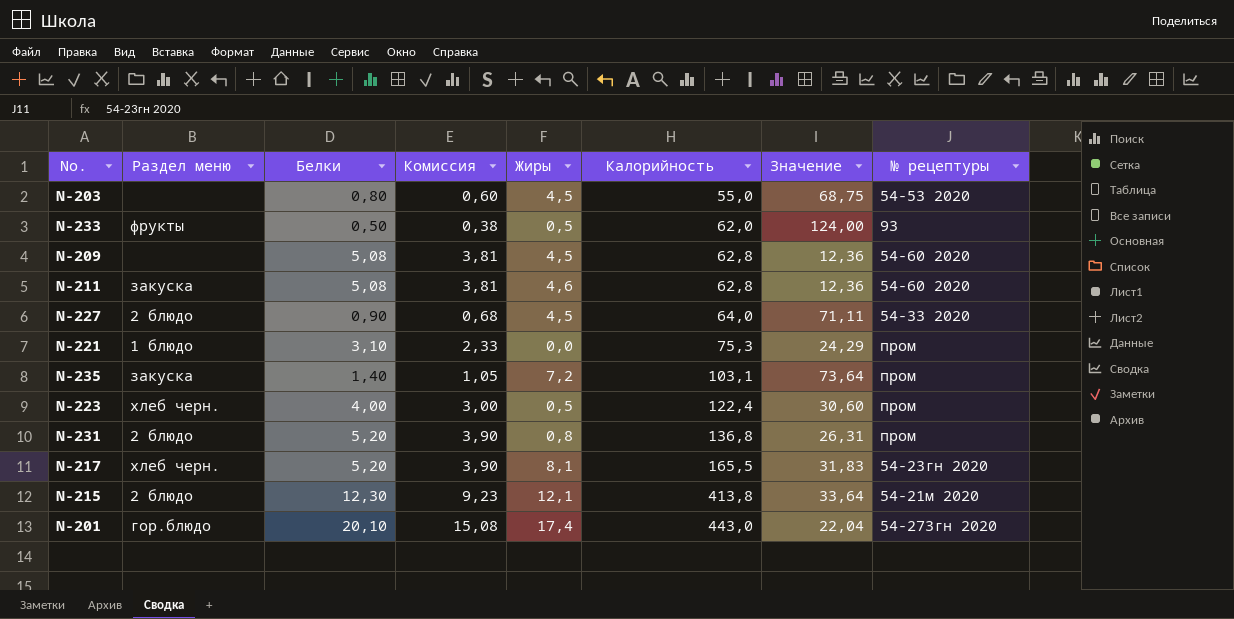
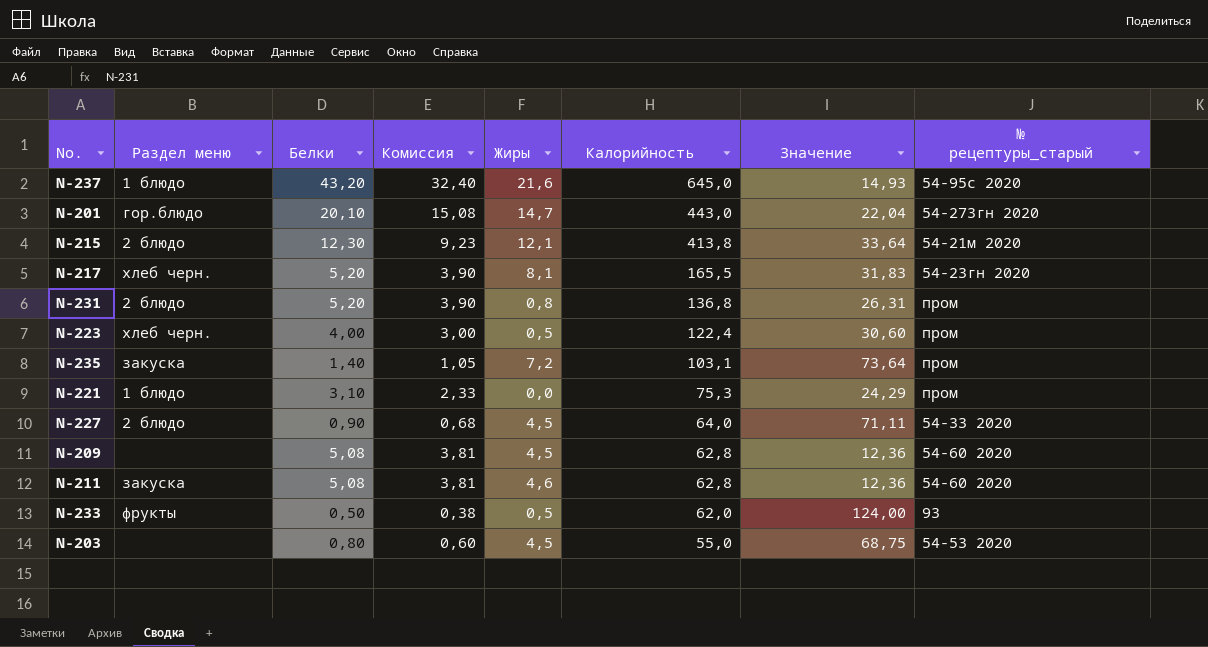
row order: Калорийность ascending -> Калорийность descending
column name: № рецептуры -> № рецептуры_старый
row N-237: none -> 1 блюдо | 43,20 | 32,40 | 21,6 | 645,0 | 14,93 | 54-95с 2020
N-201 | Жиры: 17,4 -> 14,7

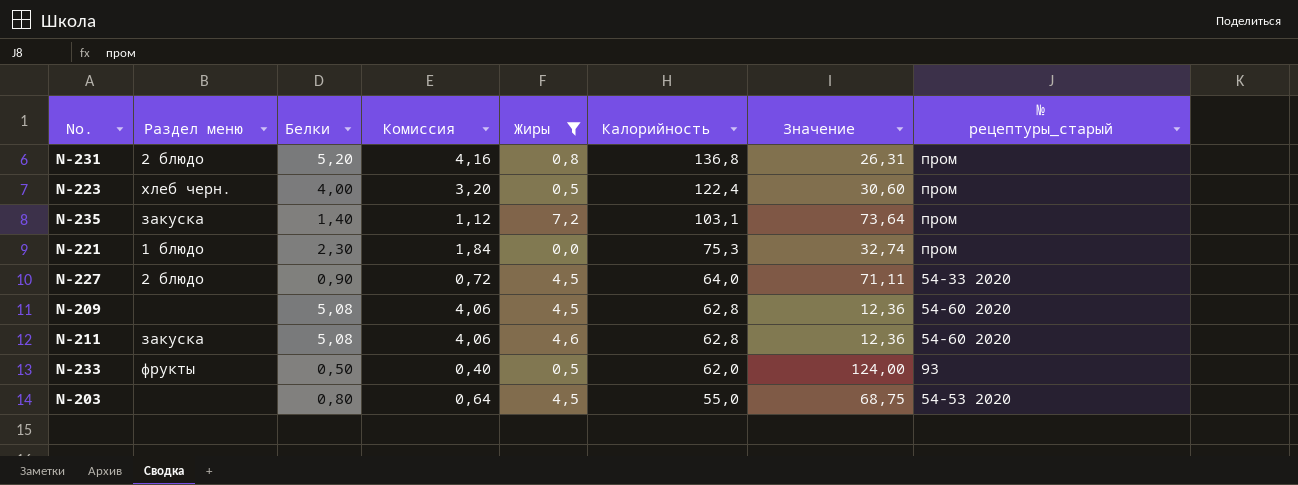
filter: none -> Жиры <= 7,2
column Комиссия | formula: [Белки] * 0,75 -> [Белки] * 0,8
N-221 | Белки: 3,10 -> 2,30
N-221 | Значение: 24,29 -> 32,74

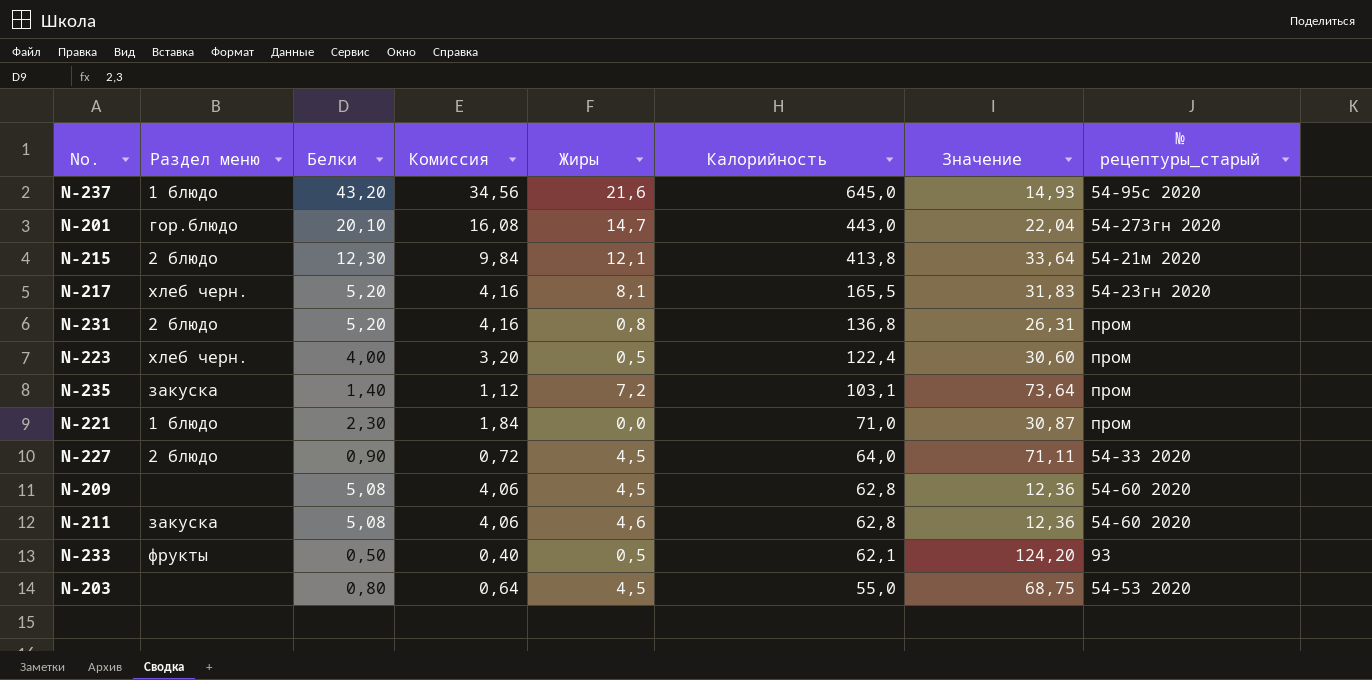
filter: Жиры <= 7,2 -> none
N-221 | Калорийность: 75,3 -> 71,0
N-221 | Значение: 32,74 -> 30,87
N-233 | Калорийность: 62,0 -> 62,1
N-233 | Значение: 124,00 -> 124,20

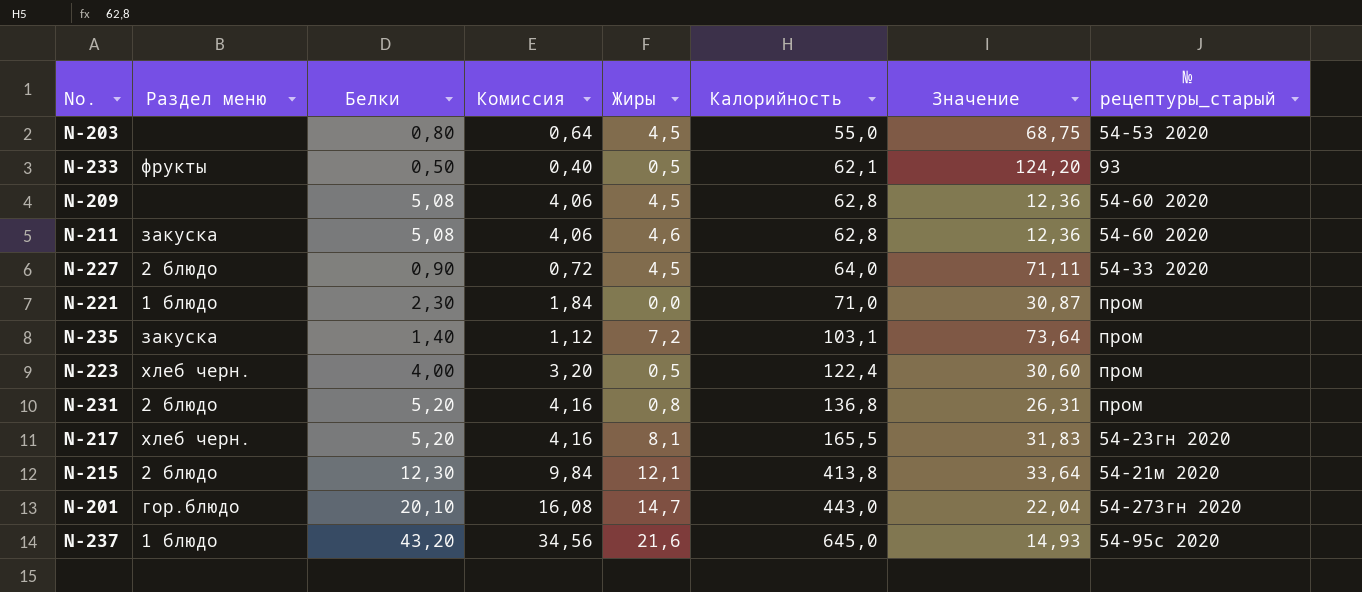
row order: Калорийность descending -> Калорийность ascending

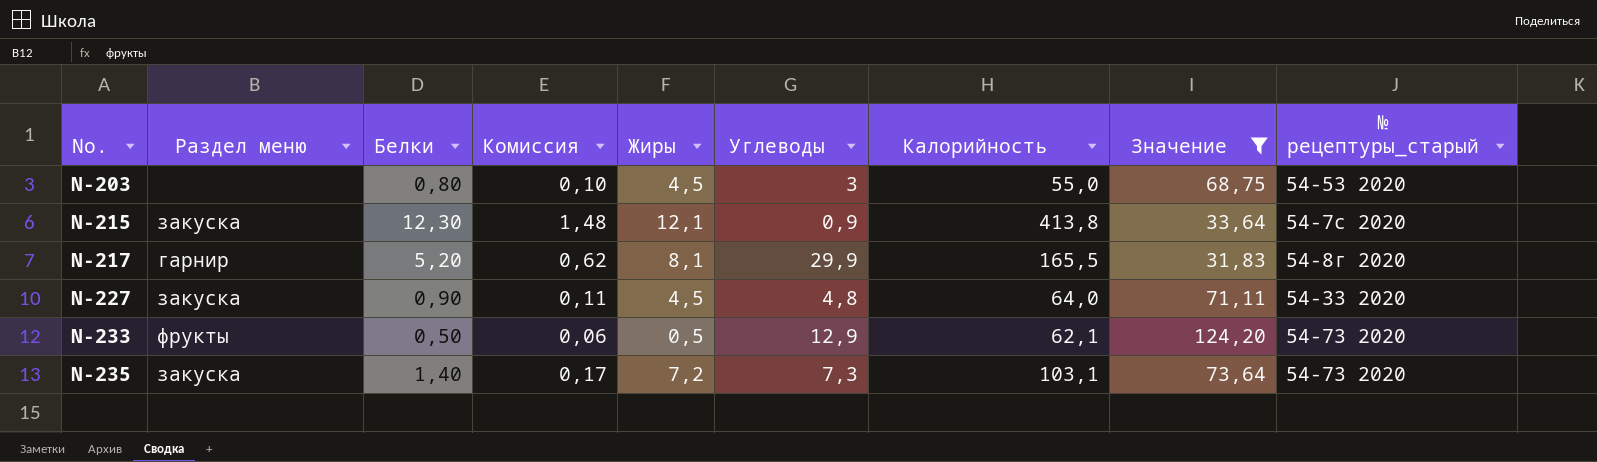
filter: none -> Значение >= 31,83
row order: Калорийность ascending -> No. ascending
column Комиссия | formula: [Белки] * 0,8 -> [Белки] * 0,12
column Углеводы | position: none -> 6
N-215 | Раздел меню: 2 блюдо -> закуска
N-215 | № рецептуры_старый: 54-21м 2020 -> 54-7с 2020
N-217 | Раздел меню: хлеб черн. -> гарнир
N-217 | № рецептуры_старый: 54-23гн 2020 -> 54-8г 2020
N-227 | Раздел меню: 2 блюдо -> закуска
N-233 | № рецептуры_старый: 93 -> 54-73 2020
N-235 | № рецептуры_старый: пром -> 54-73 2020

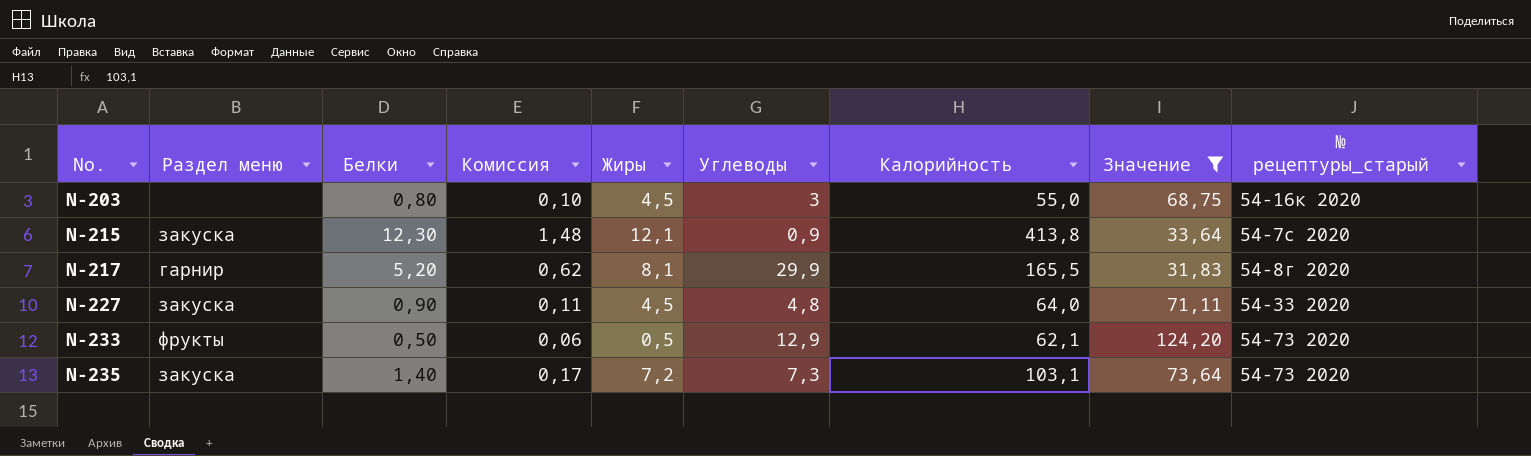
N-203 | № рецептуры_старый: 54-53 2020 -> 54-16к 2020

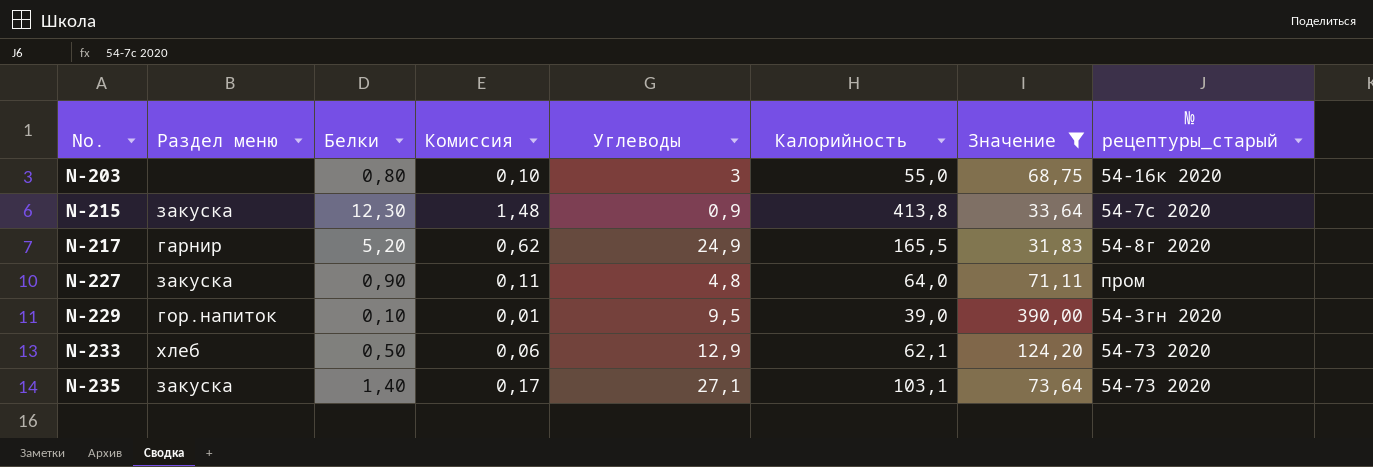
column Жиры | position: 5 -> none
N-217 | Углеводы: 29,9 -> 24,9
N-227 | № рецептуры_старый: 54-33 2020 -> пром
row N-229: none -> гор.напиток | 0,10 | 0,01 | 9,5 | 39,0 | 390,00 | 54-3гн 2020
N-233 | Раздел меню: фрукты -> хлеб
N-235 | Углеводы: 7,3 -> 27,1

